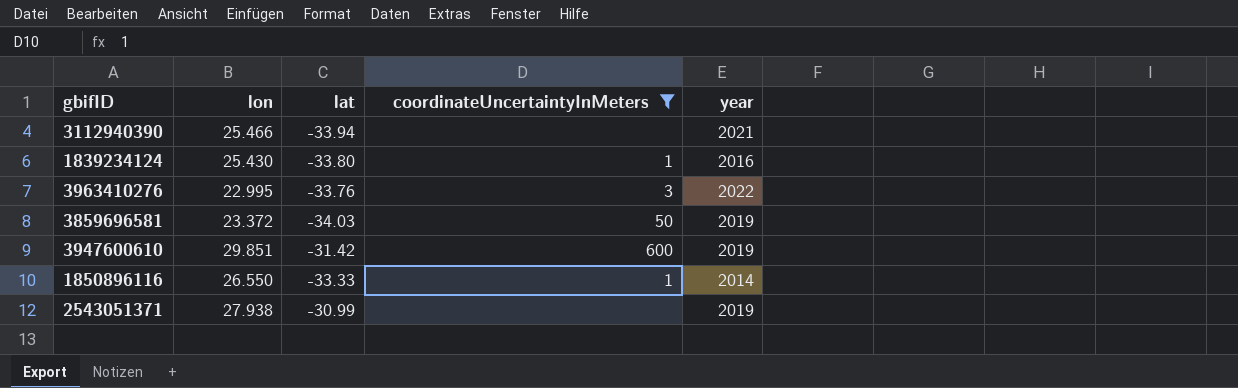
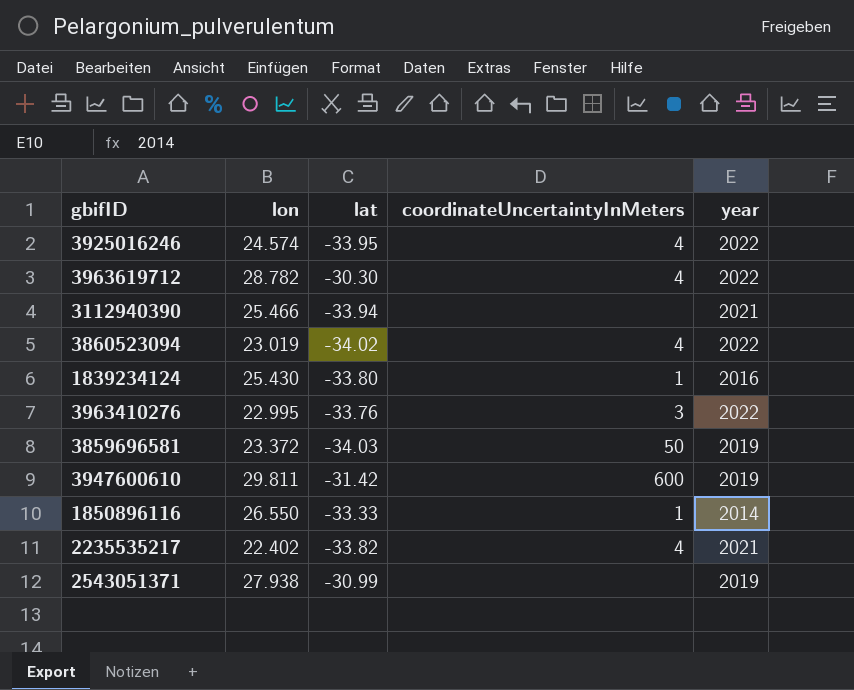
filter: coordinateUncertaintyInMeters != 4 -> none
3947600610 | lon: 29.851 -> 29.811

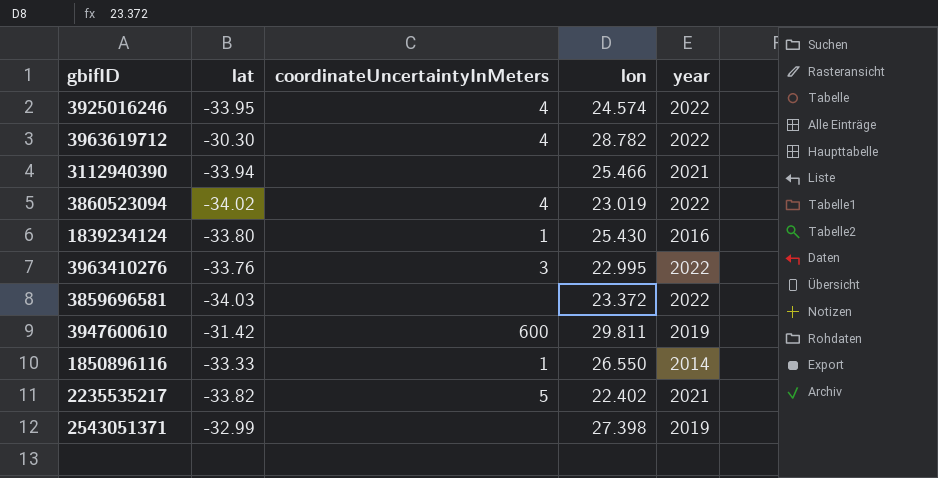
column lon | position: 2 -> 4
3859696581 | coordinateUncertaintyInMeters: 50 -> none
3859696581 | year: 2019 -> 2022
2235535217 | coordinateUncertaintyInMeters: 4 -> 5
2543051371 | lat: -30.99 -> -32.99
2543051371 | lon: 27.938 -> 27.398

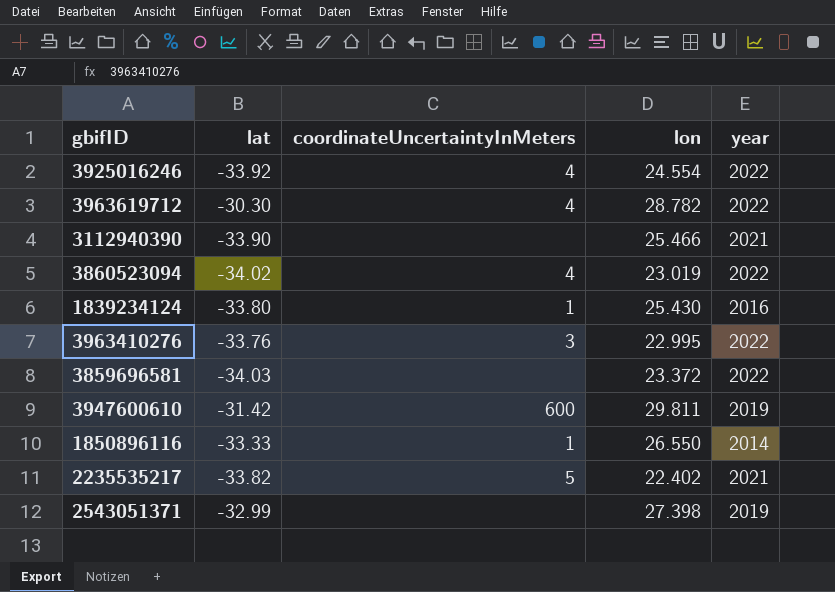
3925016246 | lat: -33.95 -> -33.92
3925016246 | lon: 24.574 -> 24.554
3112940390 | lat: -33.94 -> -33.90

